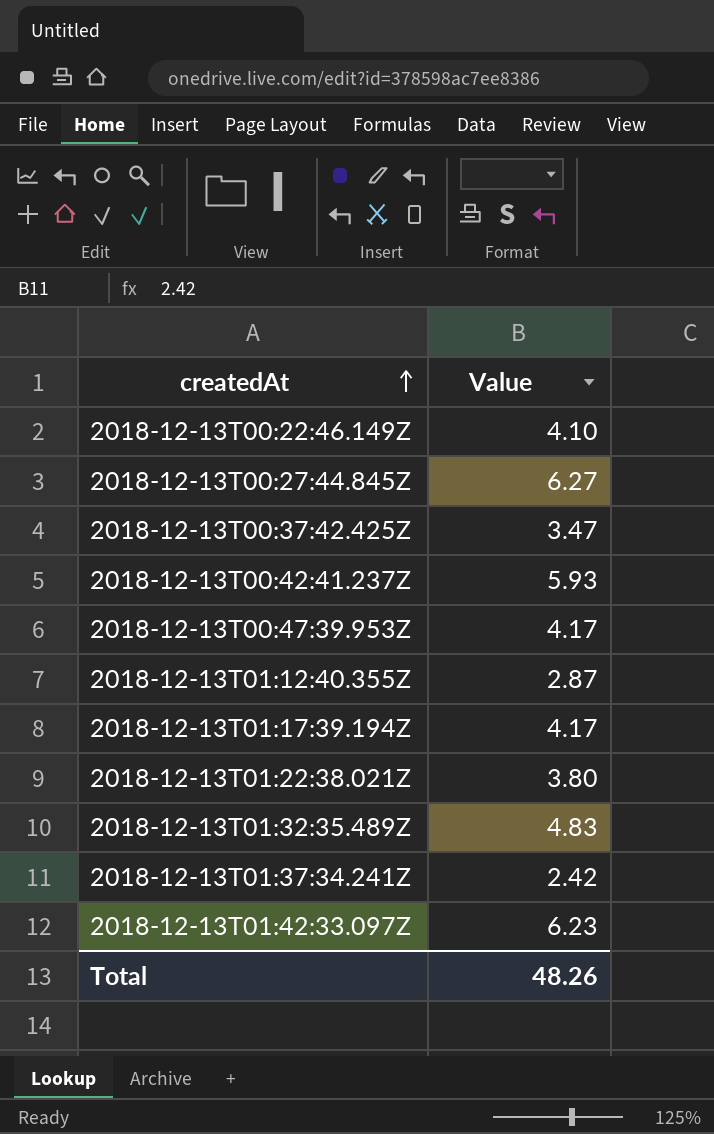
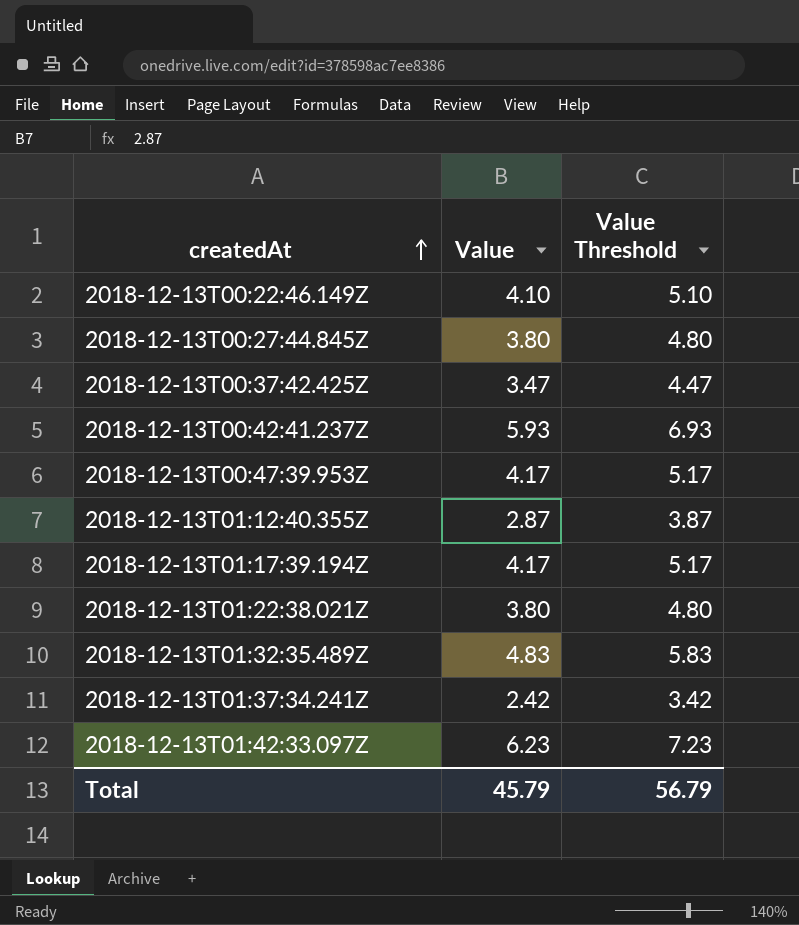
column Value Threshold | formula: none -> [Value] + 1
2018-12-13T00:27:44.845Z | Value: 6.27 -> 3.80
Total | Value: 48.26 -> 45.79

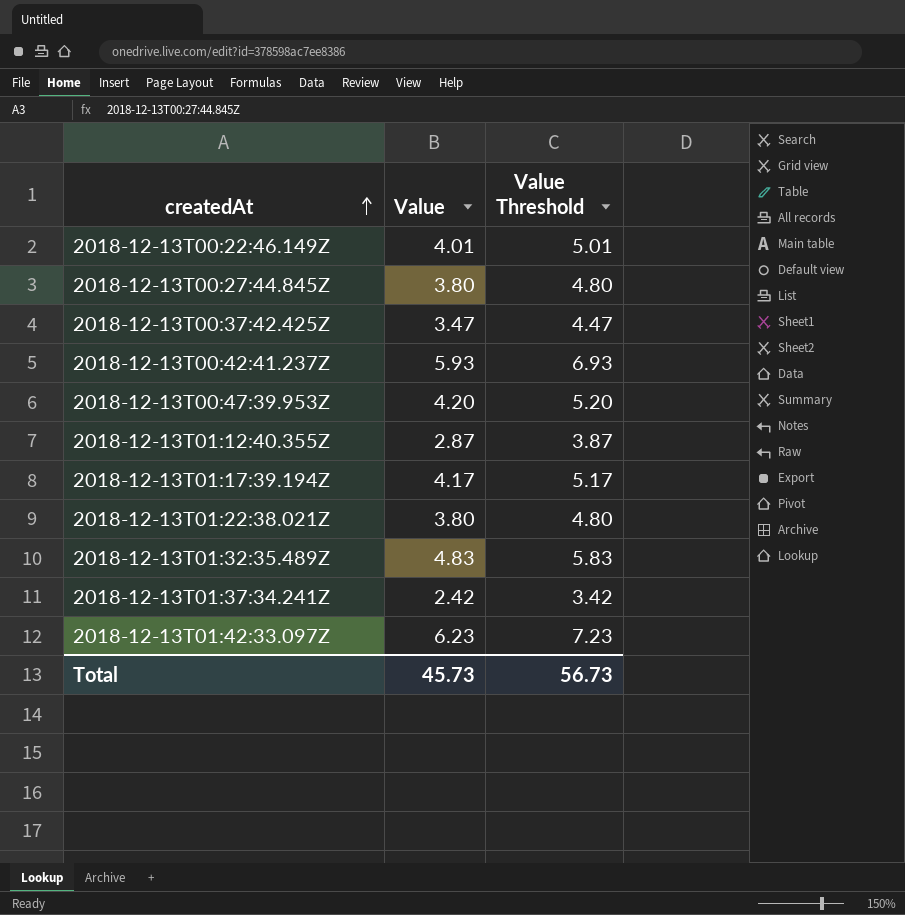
2018-12-13T00:22:46.149Z | Value: 4.10 -> 4.01
2018-12-13T00:22:46.149Z | Value Threshold: 5.10 -> 5.01
2018-12-13T00:47:39.953Z | Value: 4.17 -> 4.20
2018-12-13T00:47:39.953Z | Value Threshold: 5.17 -> 5.20
Total | Value: 45.79 -> 45.73
Total | Value Threshold: 56.79 -> 56.73

